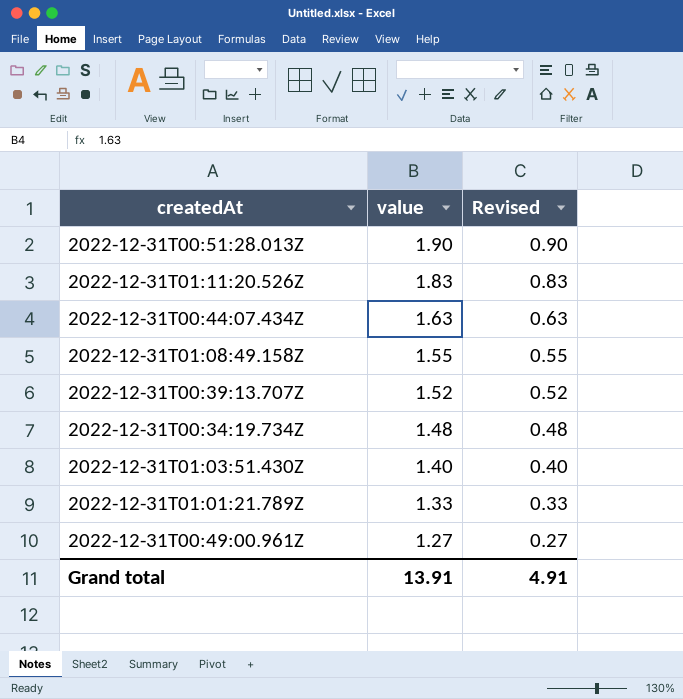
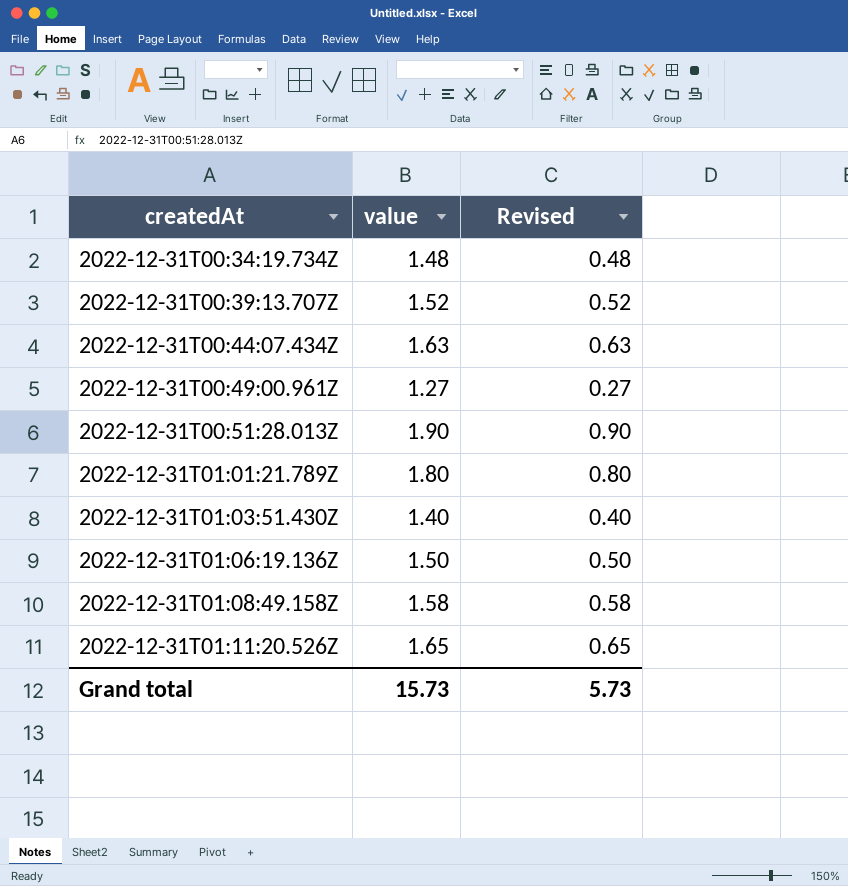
row order: value descending -> createdAt ascending
2022-12-31T01:01:21.789Z | value: 1.33 -> 1.80
2022-12-31T01:01:21.789Z | Revised: 0.33 -> 0.80
row 2022-12-31T01:06:19.136Z: none -> 1.50 | 0.50
2022-12-31T01:08:49.158Z | value: 1.55 -> 1.58
2022-12-31T01:08:49.158Z | Revised: 0.55 -> 0.58
2022-12-31T01:11:20.526Z | value: 1.83 -> 1.65
2022-12-31T01:11:20.526Z | Revised: 0.83 -> 0.65
Grand total | value: 13.91 -> 15.73
Grand total | Revised: 4.91 -> 5.73

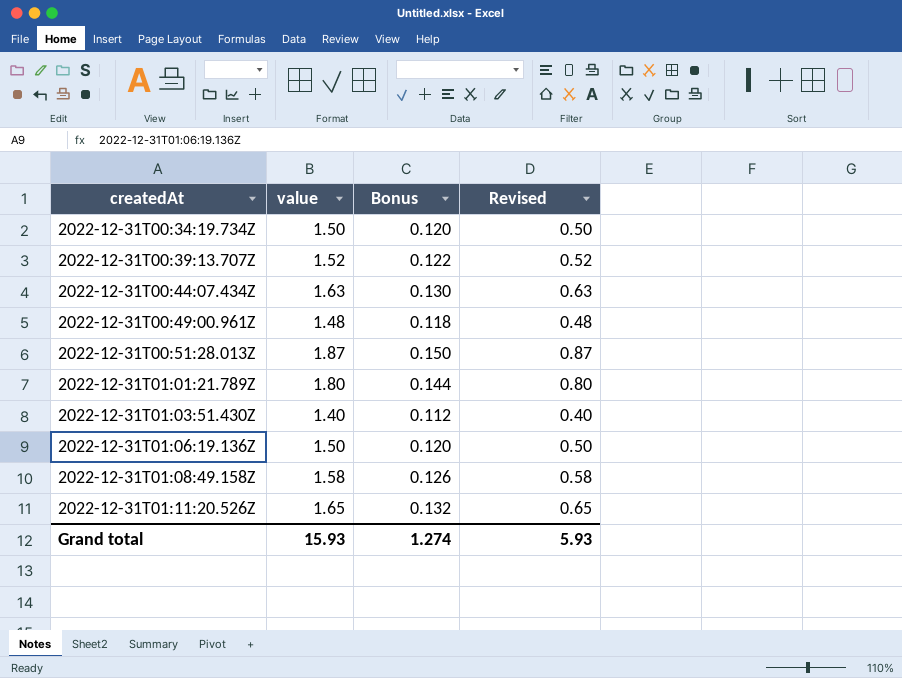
column Bonus | formula: none -> [value] * 0.08
2022-12-31T00:34:19.734Z | value: 1.48 -> 1.50
2022-12-31T00:34:19.734Z | Revised: 0.48 -> 0.50
2022-12-31T00:49:00.961Z | value: 1.27 -> 1.48
2022-12-31T00:49:00.961Z | Revised: 0.27 -> 0.48
2022-12-31T00:51:28.013Z | value: 1.90 -> 1.87
2022-12-31T00:51:28.013Z | Revised: 0.90 -> 0.87
Grand total | value: 15.73 -> 15.93
Grand total | Revised: 5.73 -> 5.93

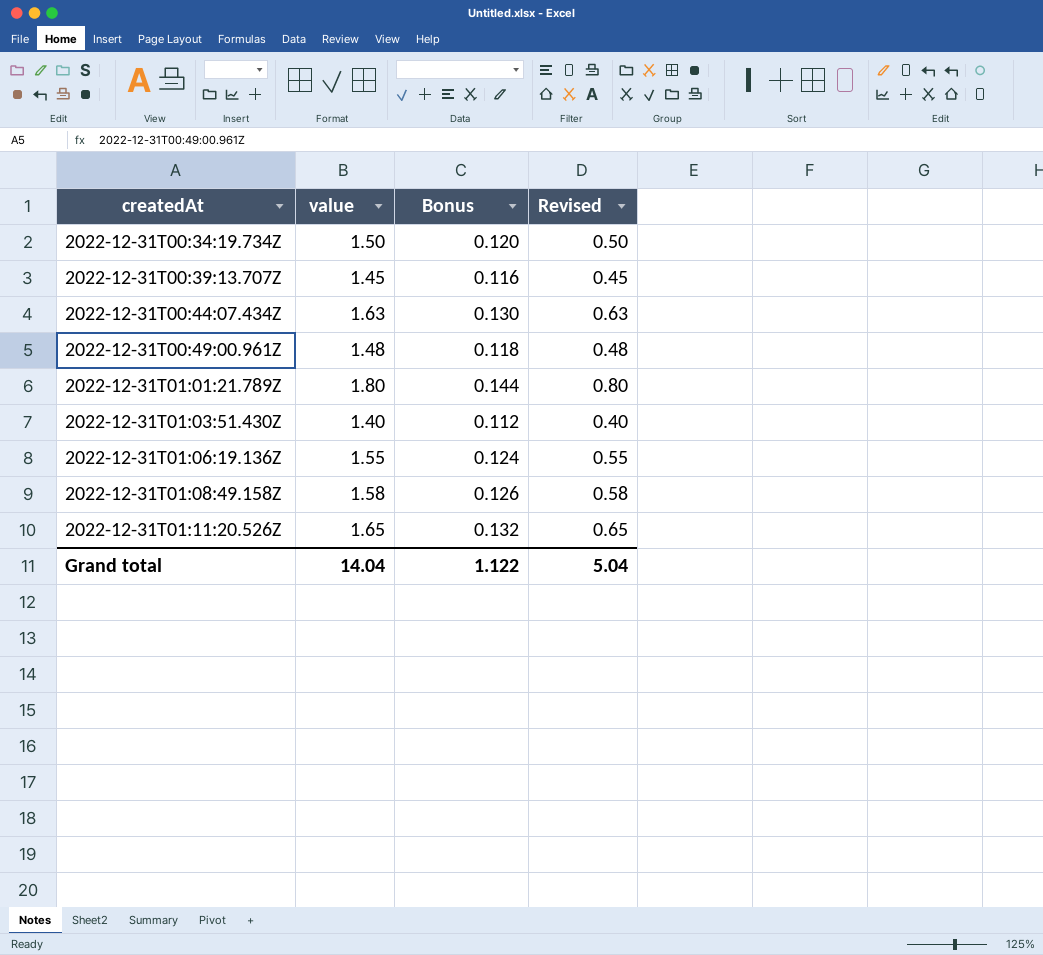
row 2022-12-31T00:51:28.013Z: 1.87 | 0.150 | 0.87 -> none
2022-12-31T00:39:13.707Z | value: 1.52 -> 1.45
2022-12-31T00:39:13.707Z | Bonus: 0.122 -> 0.116
2022-12-31T00:39:13.707Z | Revised: 0.52 -> 0.45
2022-12-31T01:06:19.136Z | value: 1.50 -> 1.55
2022-12-31T01:06:19.136Z | Bonus: 0.120 -> 0.124
2022-12-31T01:06:19.136Z | Revised: 0.50 -> 0.55
Grand total | value: 15.93 -> 14.04
Grand total | Bonus: 1.274 -> 1.122
Grand total | Revised: 5.93 -> 5.04

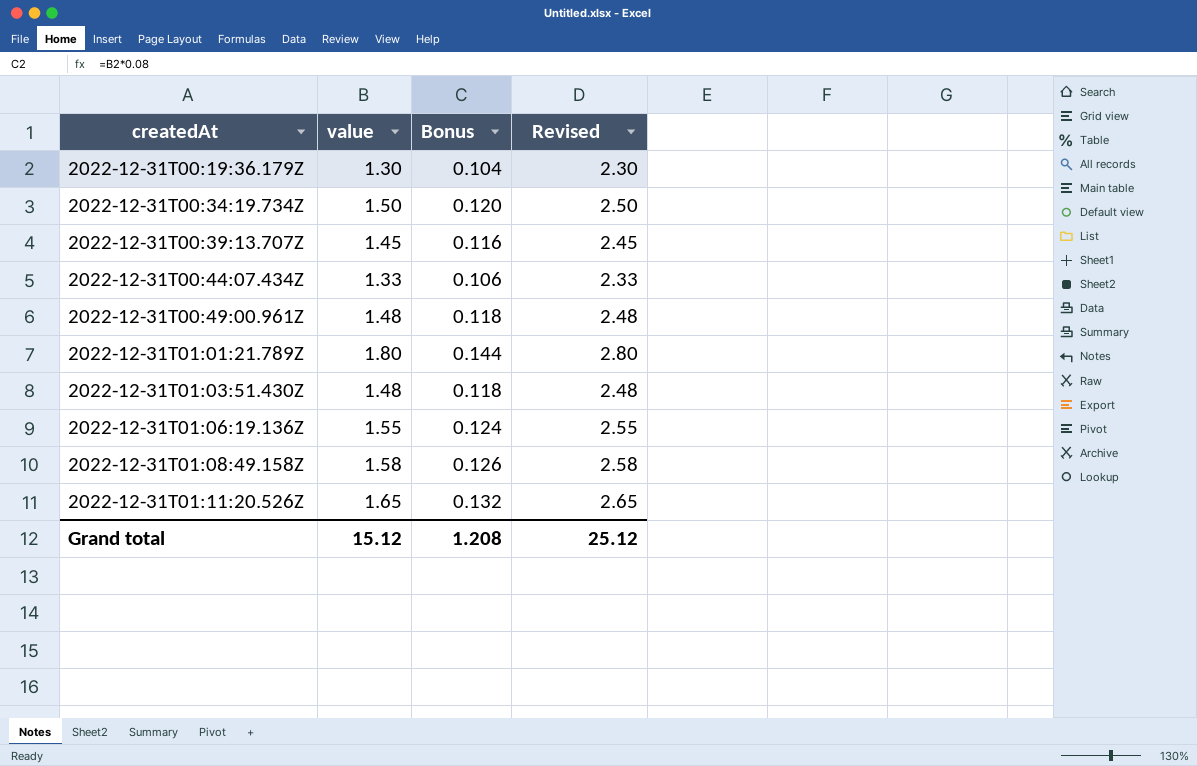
column Revised | formula: [value] - 1 -> [value] + 1
row 2022-12-31T00:19:36.179Z: none -> 1.30 | 0.104 | 2.30
2022-12-31T00:44:07.434Z | value: 1.63 -> 1.33
2022-12-31T00:44:07.434Z | Bonus: 0.130 -> 0.106
2022-12-31T01:03:51.430Z | value: 1.40 -> 1.48
2022-12-31T01:03:51.430Z | Bonus: 0.112 -> 0.118
Grand total | value: 14.04 -> 15.12
Grand total | Bonus: 1.122 -> 1.208
Grand total | Revised: 5.04 -> 25.12

